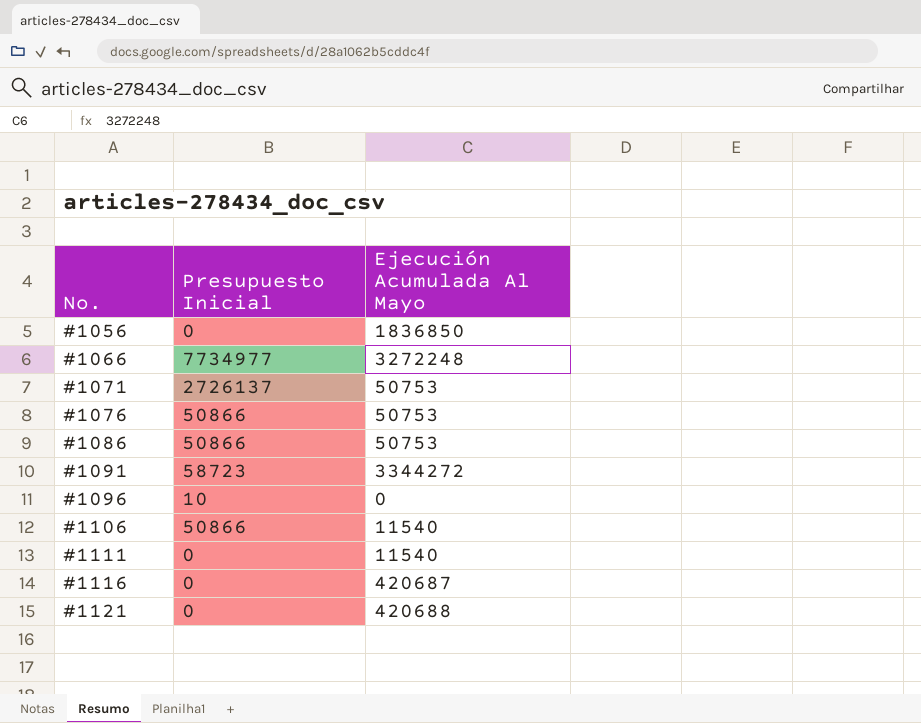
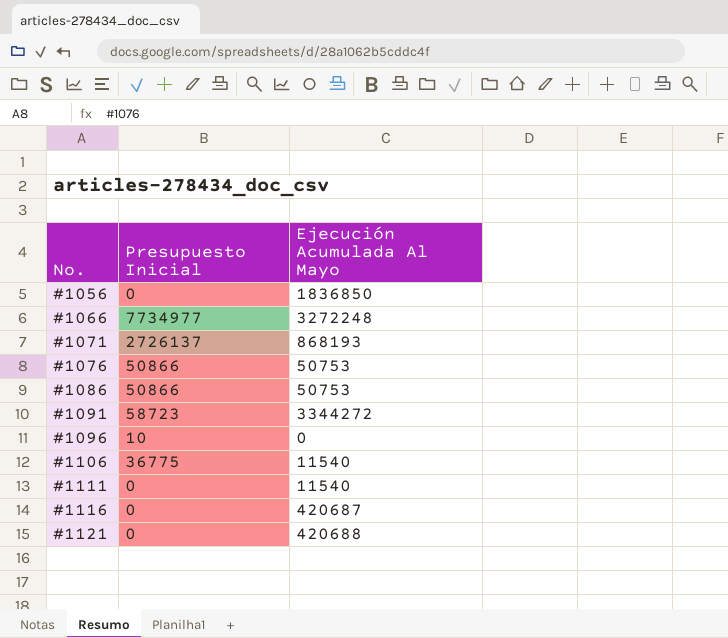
#1071 | Ejecución Acumulada Al Mayo: 50753 -> 868193
#1106 | Presupuesto Inicial: 50866 -> 36775

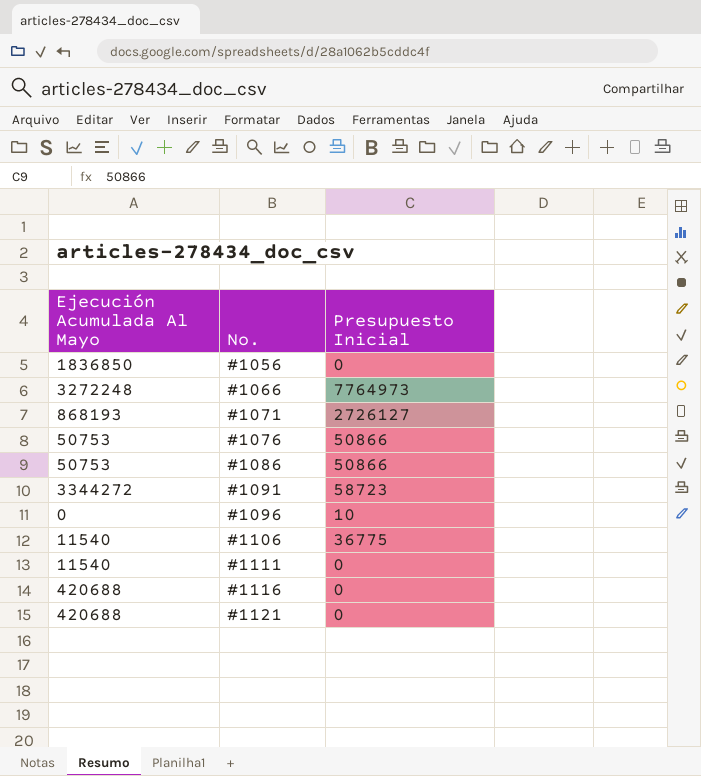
column Ejecución Acumulada Al Mayo | position: 3 -> 1
#1066 | Presupuesto Inicial: 7734977 -> 7764973
#1071 | Presupuesto Inicial: 2726137 -> 2726127
#1116 | Ejecución Acumulada Al Mayo: 420687 -> 420688

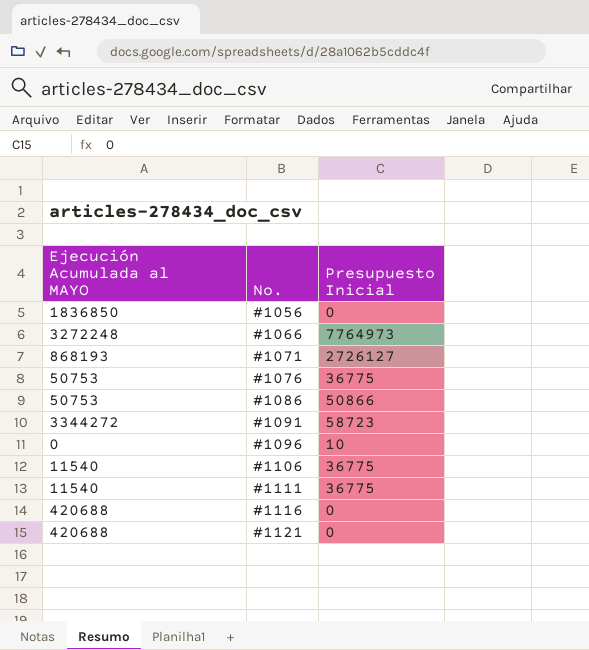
column name: Ejecución Acumulada Al Mayo -> Ejecución Acumulada al MAYO
#1076 | Presupuesto Inicial: 50866 -> 36775
#1111 | Presupuesto Inicial: 0 -> 36775

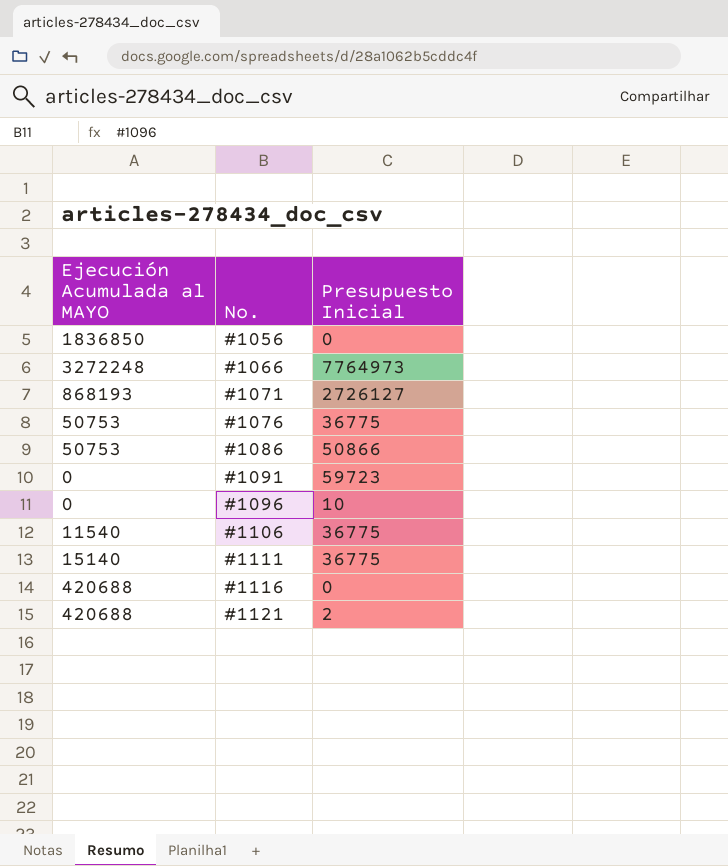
#1091 | Ejecución Acumulada al MAYO: 3344272 -> 0
#1091 | Presupuesto Inicial: 58723 -> 59723
#1111 | Ejecución Acumulada al MAYO: 11540 -> 15140
#1121 | Presupuesto Inicial: 0 -> 2

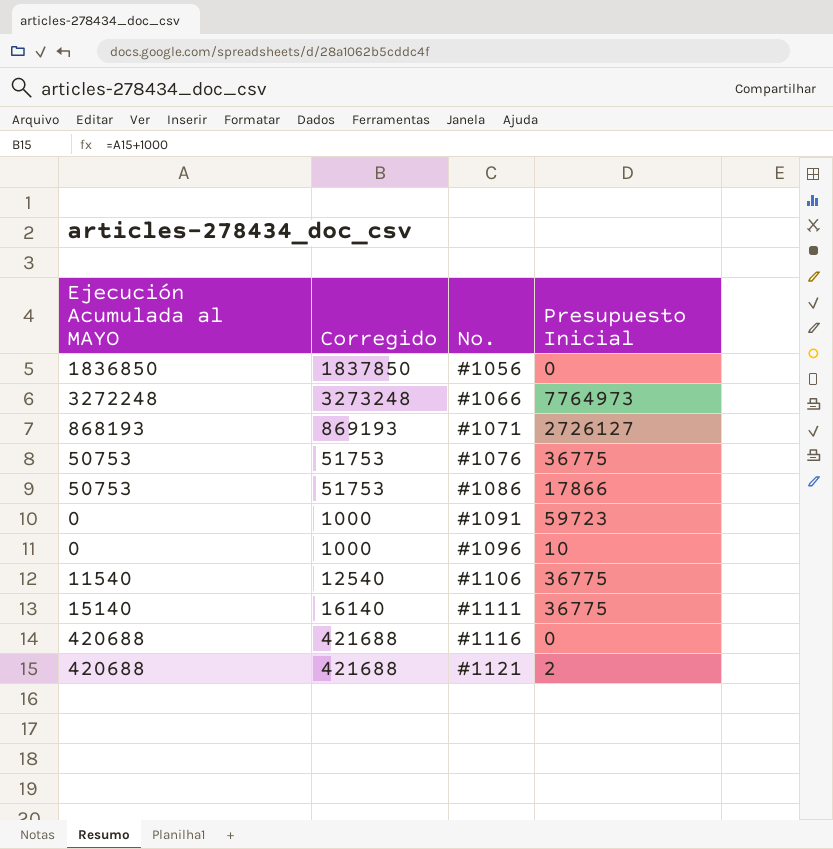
column Corregido | formula: none -> [Ejecución Acumulada al MAYO] + 1000
#1086 | Presupuesto Inicial: 50866 -> 17866

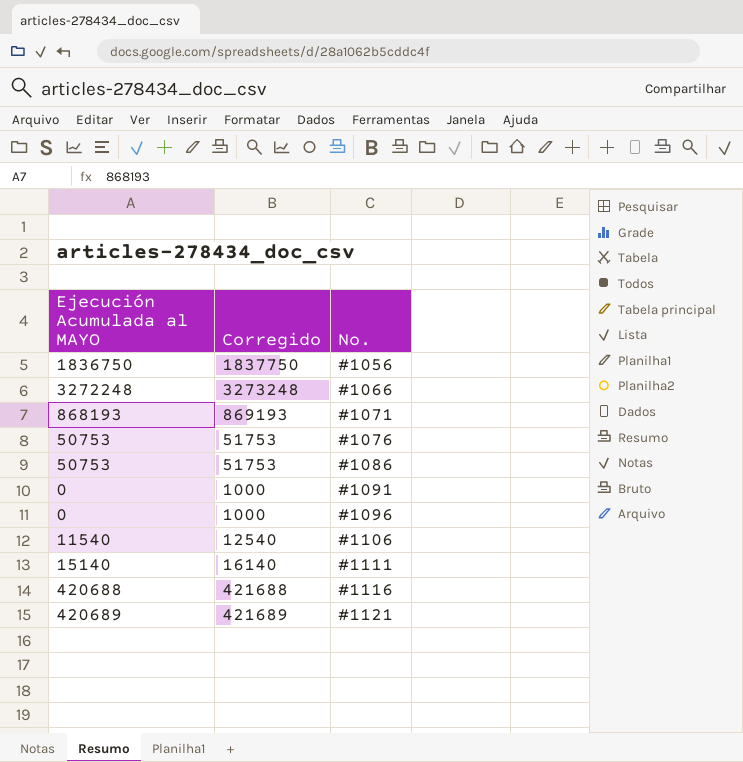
column Presupuesto Inicial | position: 4 -> none
#1056 | Ejecución Acumulada al MAYO: 1836850 -> 1836750
#1056 | Corregido: 1837850 -> 1837750
#1121 | Ejecución Acumulada al MAYO: 420688 -> 420689
#1121 | Corregido: 421688 -> 421689

